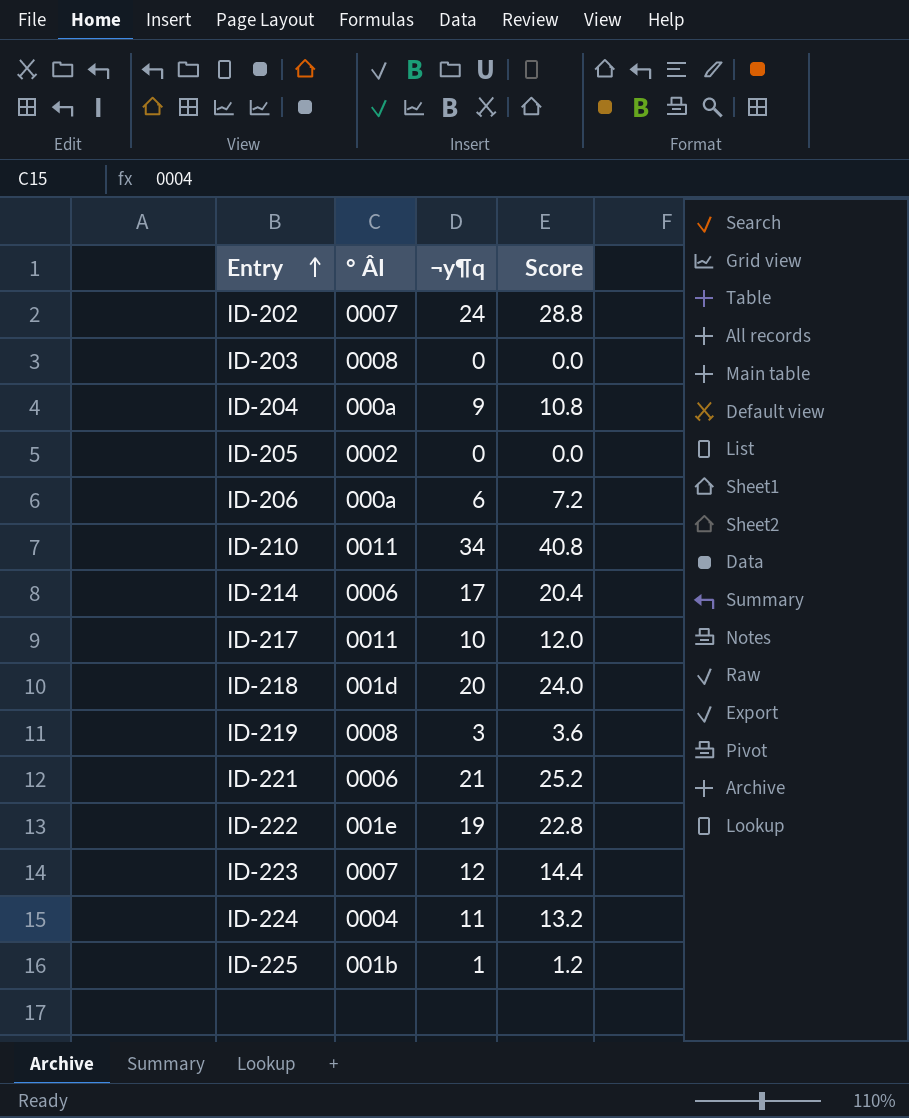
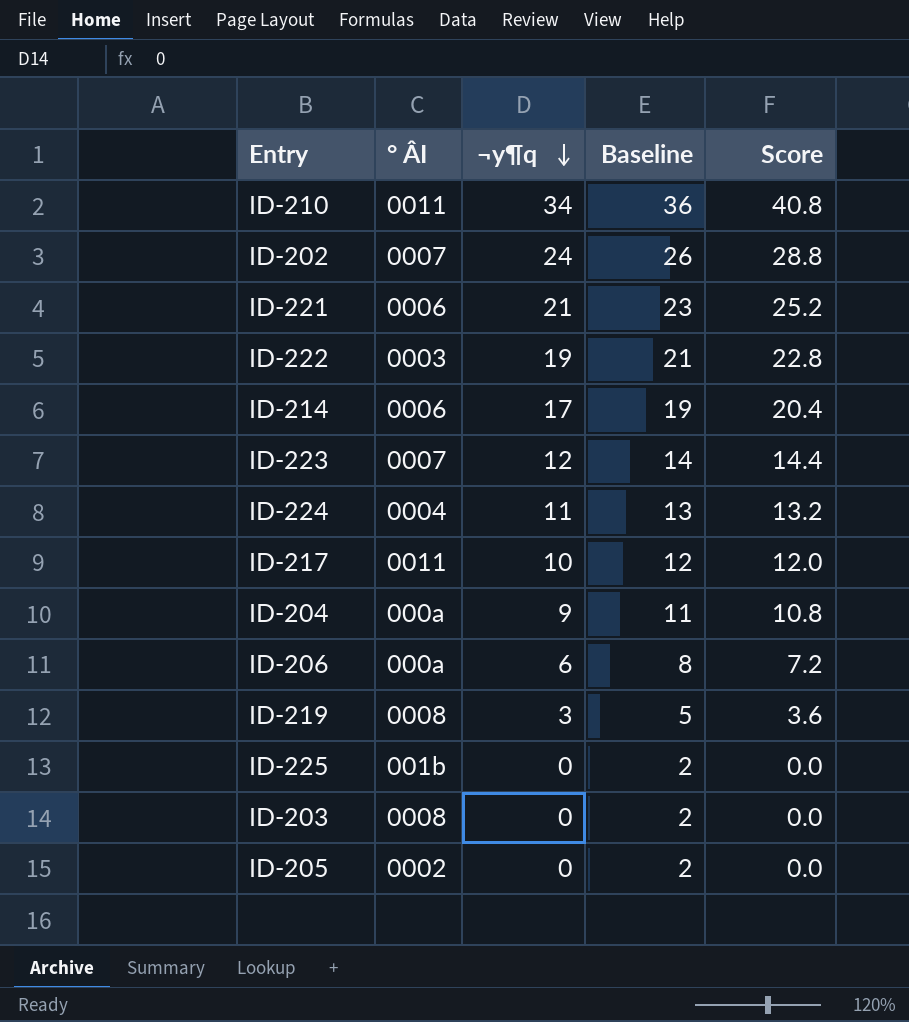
row order: Entry ascending -> ¬y¶q descending
column Baseline | formula: none -> [¬y¶q] + 2
row ID-218: 001d | 20 | 24.0 -> none
ID-222 | ° ÂI: 001e -> 0003
ID-225 | ¬y¶q: 1 -> 0
ID-225 | Score: 1.2 -> 0.0

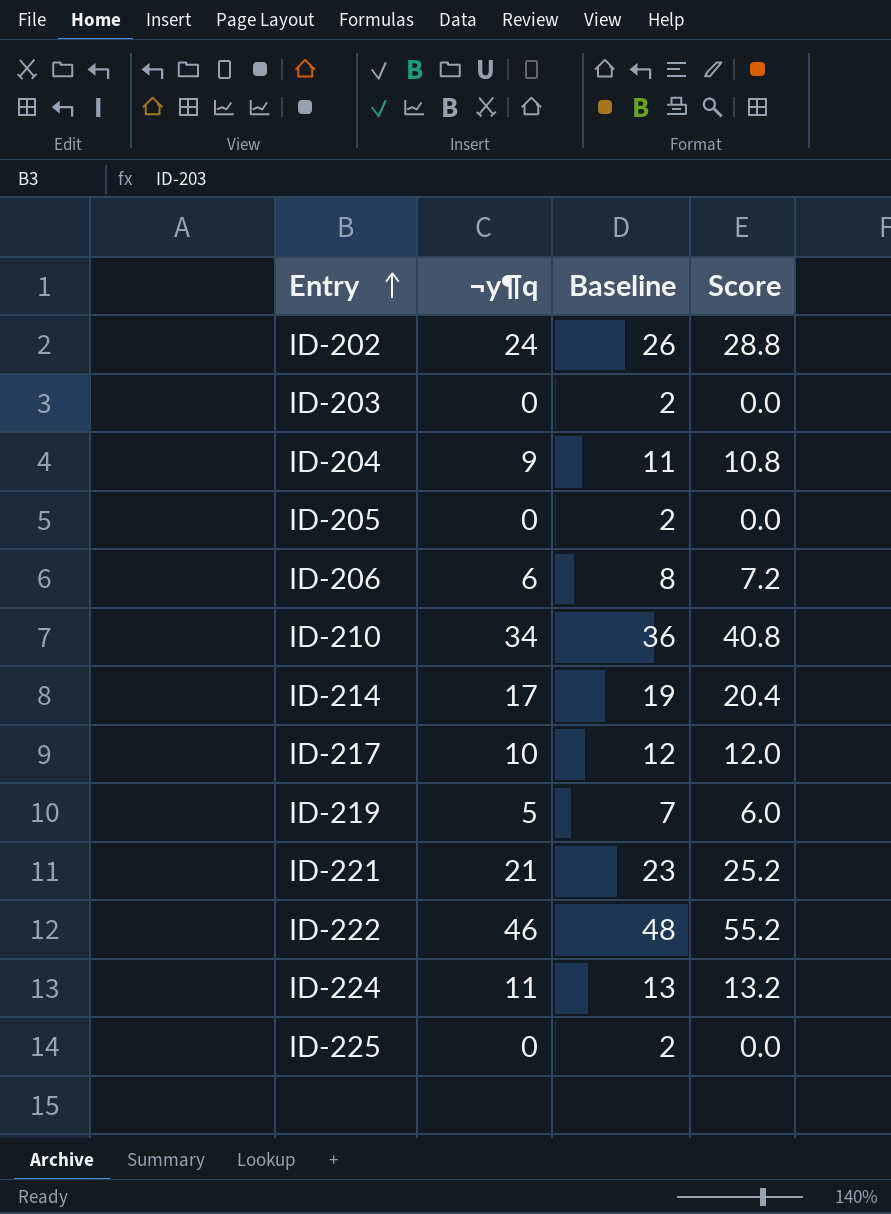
row order: ¬y¶q descending -> Entry ascending
column ° ÂI | position: 2 -> none
row ID-223: 0007 | 12 | 14 | 14.4 -> none
ID-219 | ¬y¶q: 3 -> 5
ID-219 | Baseline: 5 -> 7
ID-219 | Score: 3.6 -> 6.0
ID-222 | ¬y¶q: 19 -> 46
ID-222 | Baseline: 21 -> 48
ID-222 | Score: 22.8 -> 55.2

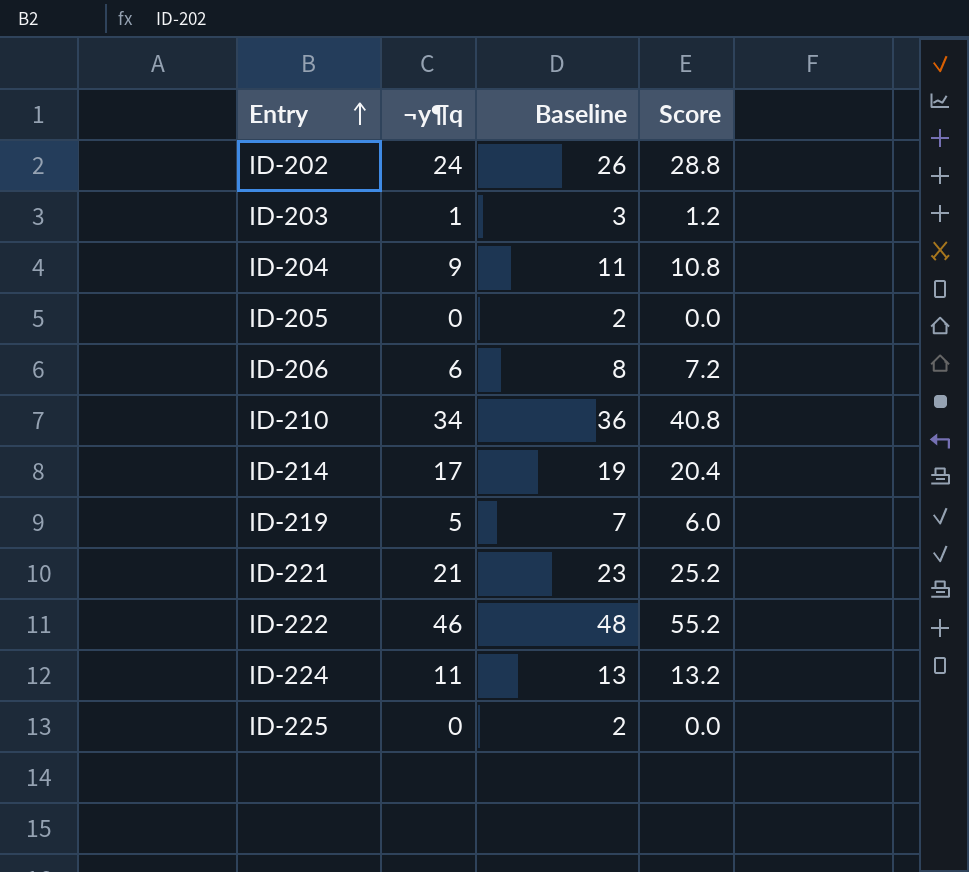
row ID-217: 10 | 12 | 12.0 -> none
ID-203 | ¬y¶q: 0 -> 1
ID-203 | Baseline: 2 -> 3
ID-203 | Score: 0.0 -> 1.2

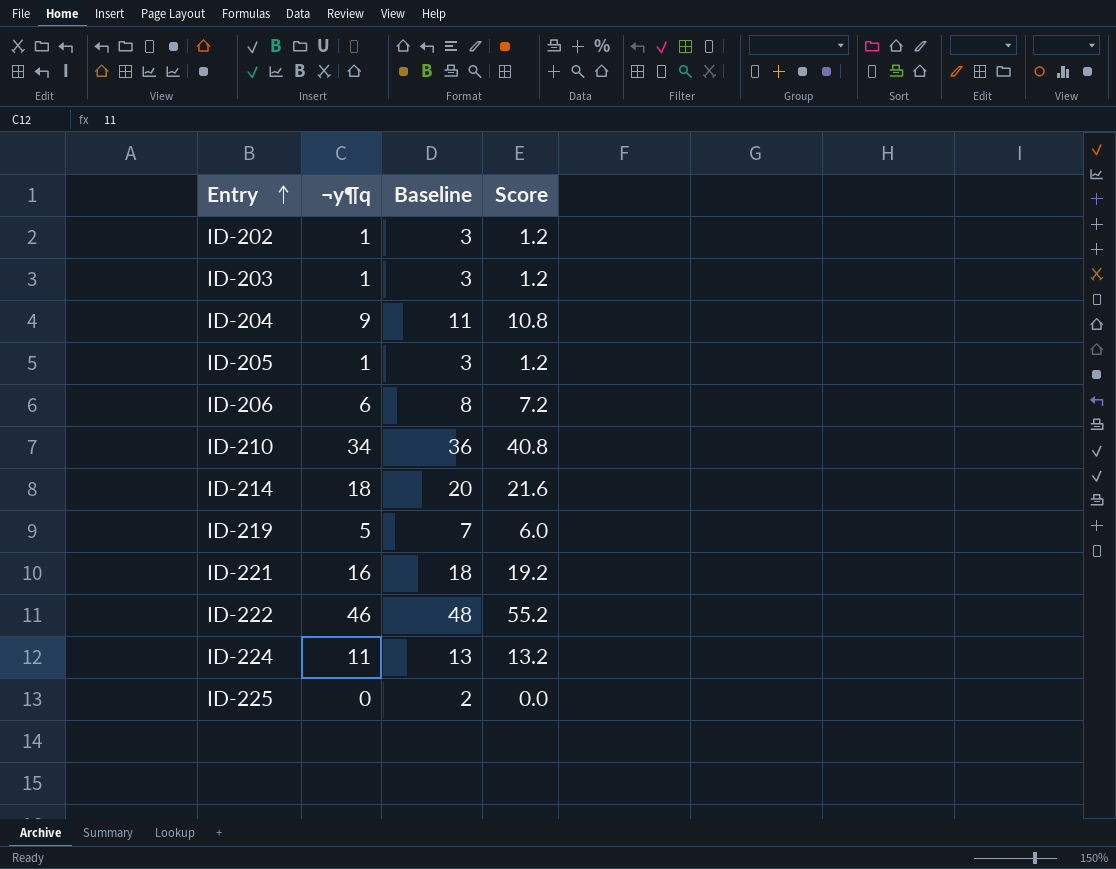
ID-202 | ¬y¶q: 24 -> 1
ID-202 | Baseline: 26 -> 3
ID-202 | Score: 28.8 -> 1.2
ID-205 | ¬y¶q: 0 -> 1
ID-205 | Baseline: 2 -> 3
ID-205 | Score: 0.0 -> 1.2
ID-214 | ¬y¶q: 17 -> 18
ID-214 | Baseline: 19 -> 20
ID-214 | Score: 20.4 -> 21.6
ID-221 | ¬y¶q: 21 -> 16
ID-221 | Baseline: 23 -> 18
ID-221 | Score: 25.2 -> 19.2

